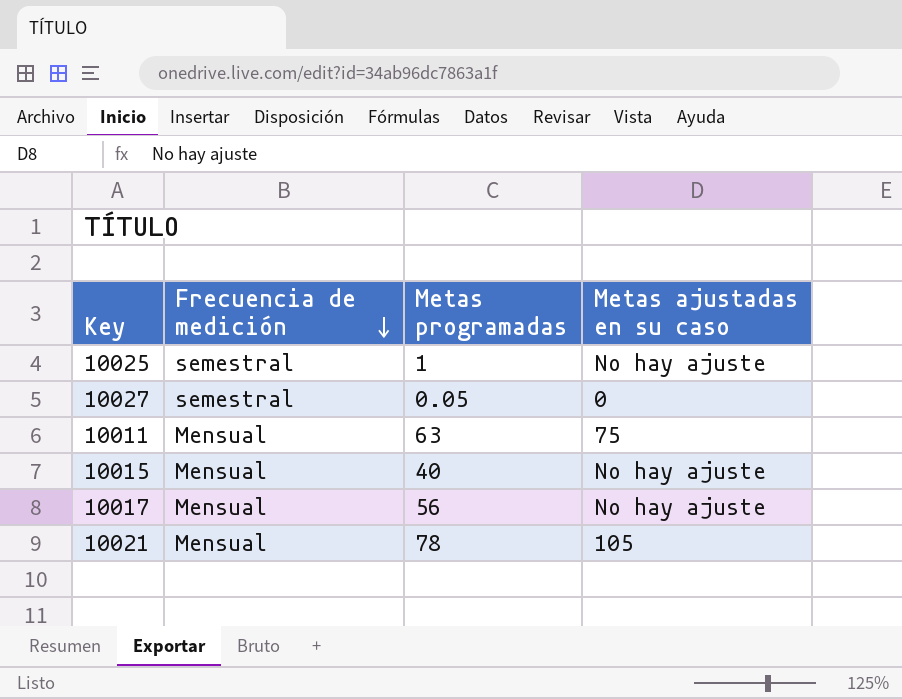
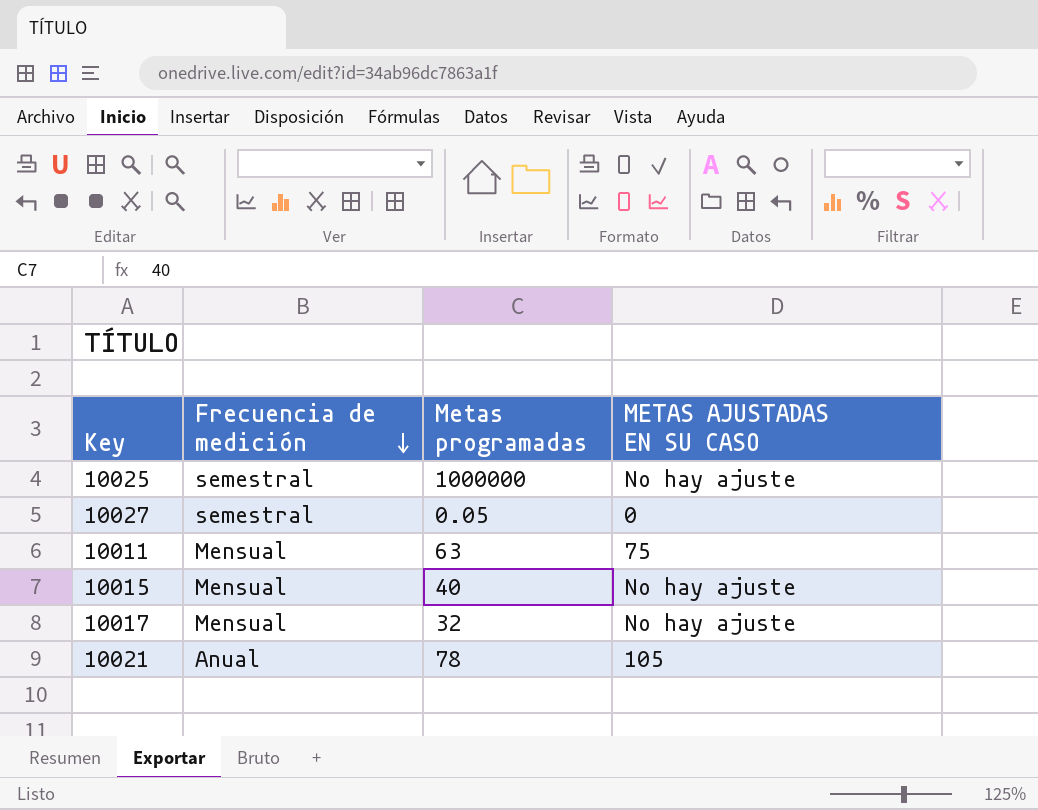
column name: Metas ajustadas en su caso -> METAS AJUSTADAS EN SU CASO
10025 | Metas programadas: 1 -> 1000000
10017 | Metas programadas: 56 -> 32
10021 | Frecuencia de medición: Mensual -> Anual

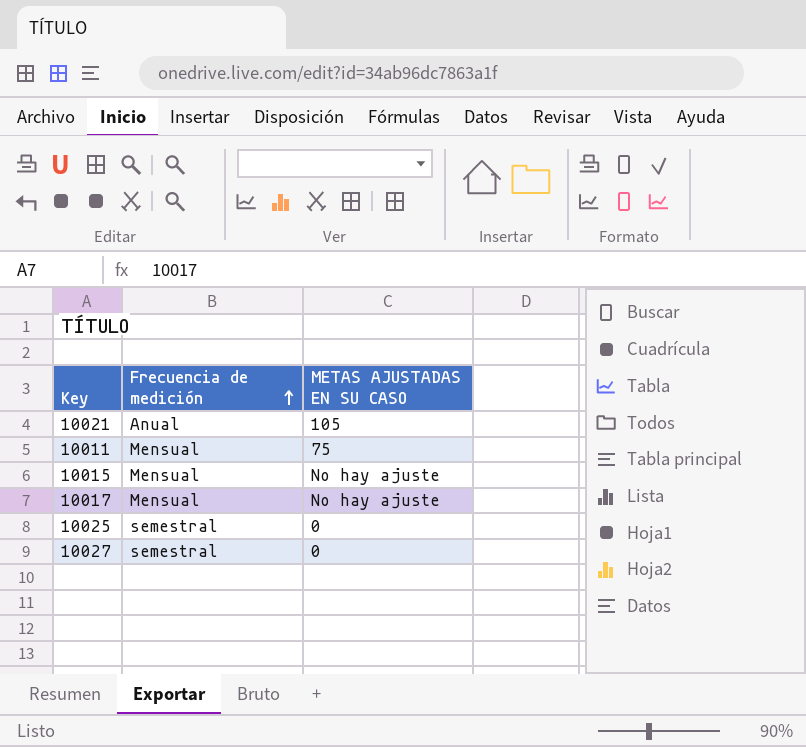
row order: Frecuencia de medición descending -> Frecuencia de medición ascending
column Metas programadas | position: 3 -> none
10025 | METAS AJUSTADAS EN SU CASO: No hay ajuste -> 0

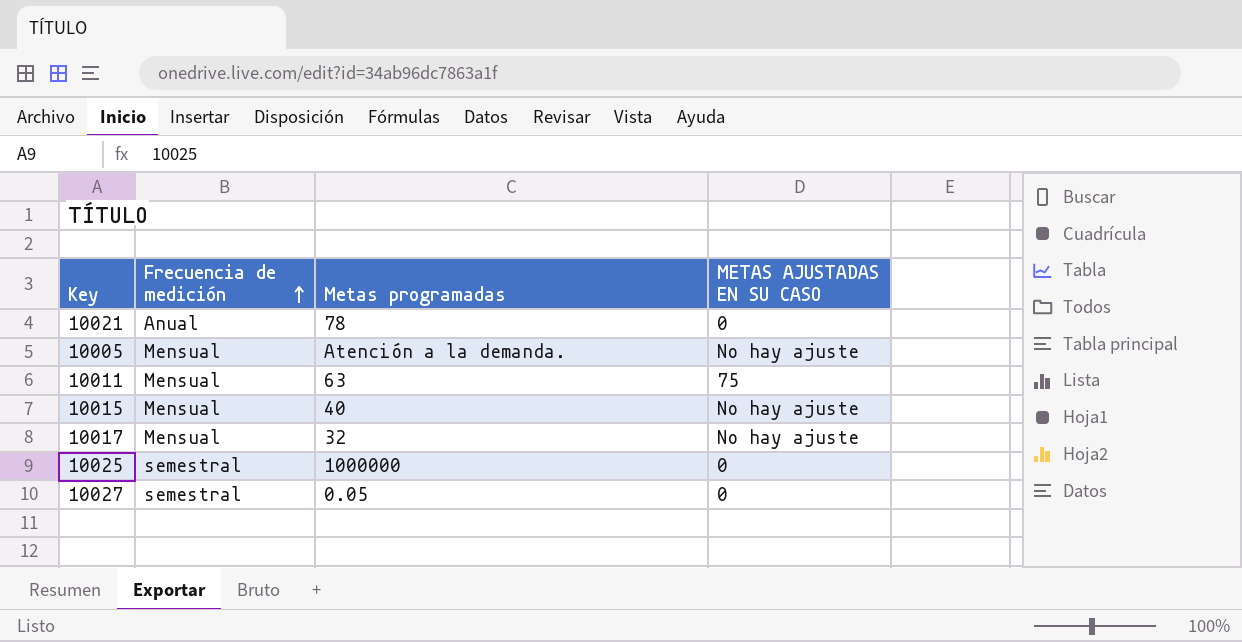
column Metas programadas | position: none -> 3
10021 | METAS AJUSTADAS EN SU CASO: 105 -> 0
row 10005: none -> Mensual | Atención a la demanda. | No hay ajuste

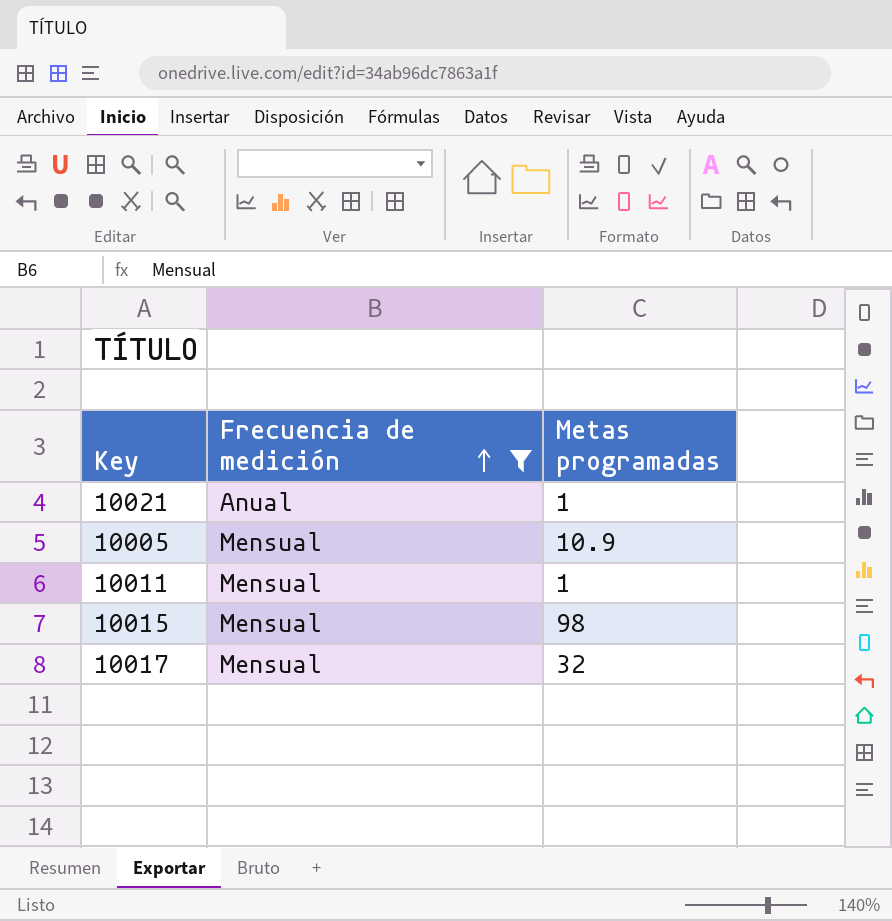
filter: none -> Frecuencia de medición != semestral
column METAS AJUSTADAS EN SU CASO | position: 4 -> none
10021 | Metas programadas: 78 -> 1
10005 | Metas programadas: Atención a la demanda. -> 10.9
10011 | Metas programadas: 63 -> 1
10015 | Metas programadas: 40 -> 98

